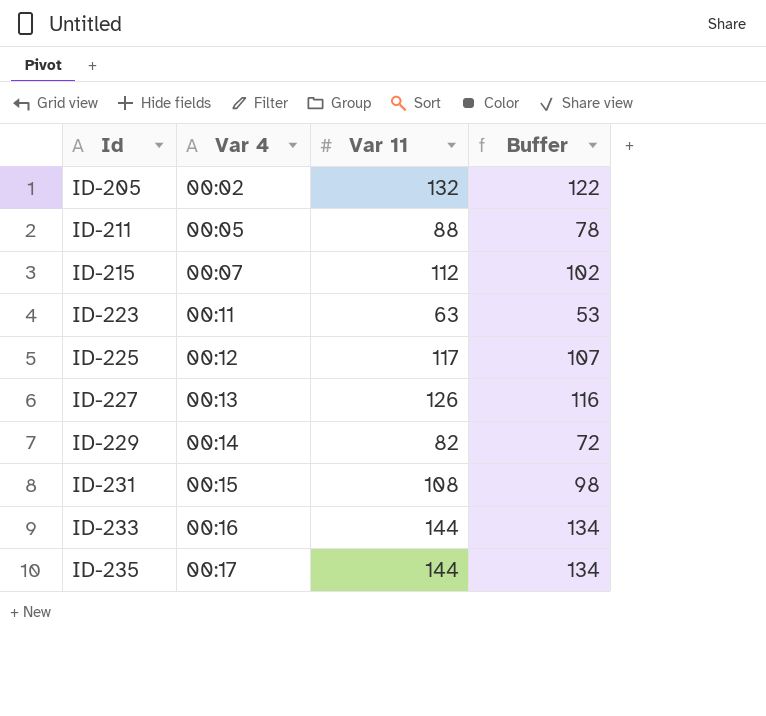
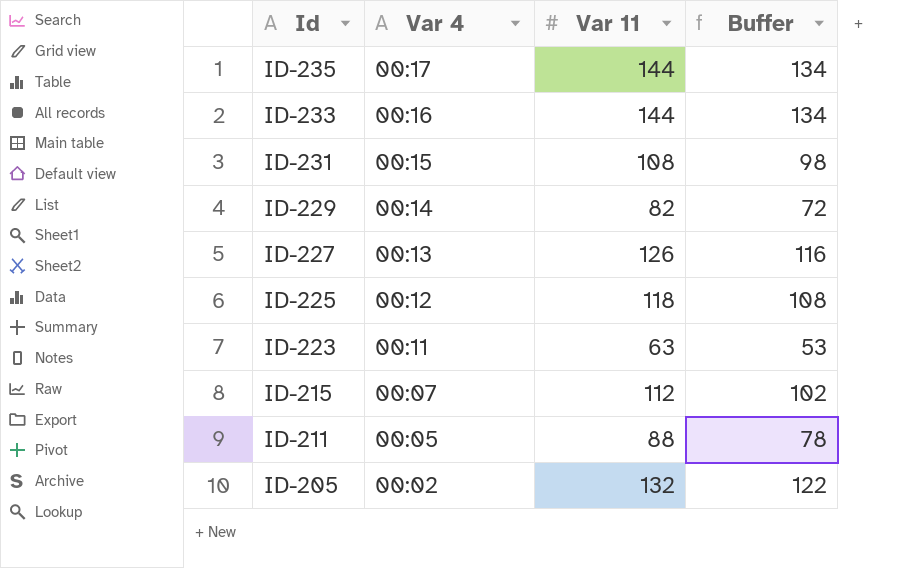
row order: Id ascending -> Id descending
ID-225 | Var 11: 117 -> 118
ID-225 | Buffer: 107 -> 108

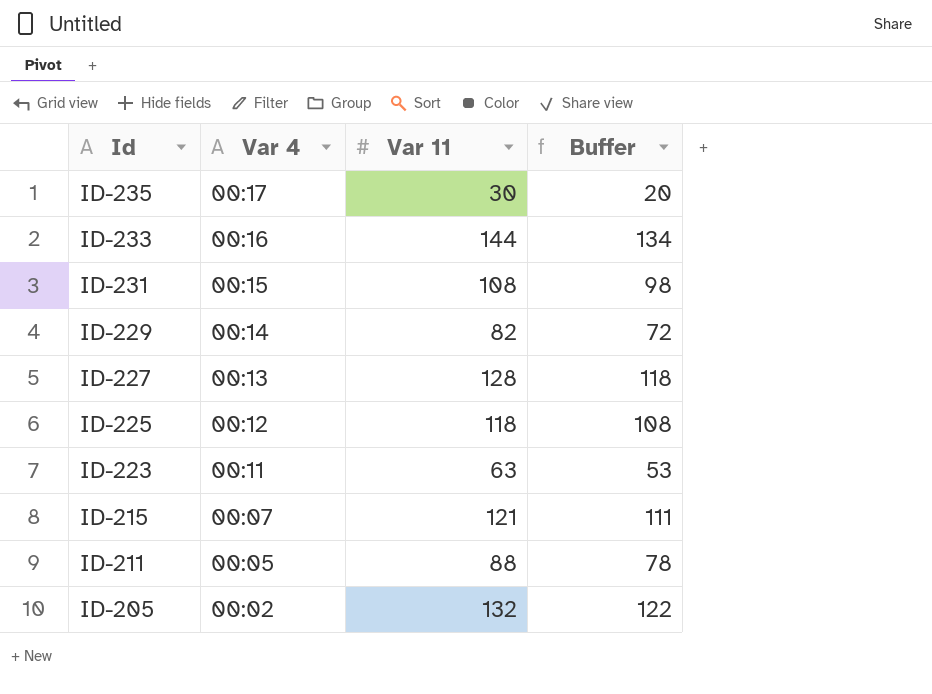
ID-235 | Var 11: 144 -> 30
ID-235 | Buffer: 134 -> 20
ID-227 | Var 11: 126 -> 128
ID-227 | Buffer: 116 -> 118
ID-215 | Var 11: 112 -> 121
ID-215 | Buffer: 102 -> 111

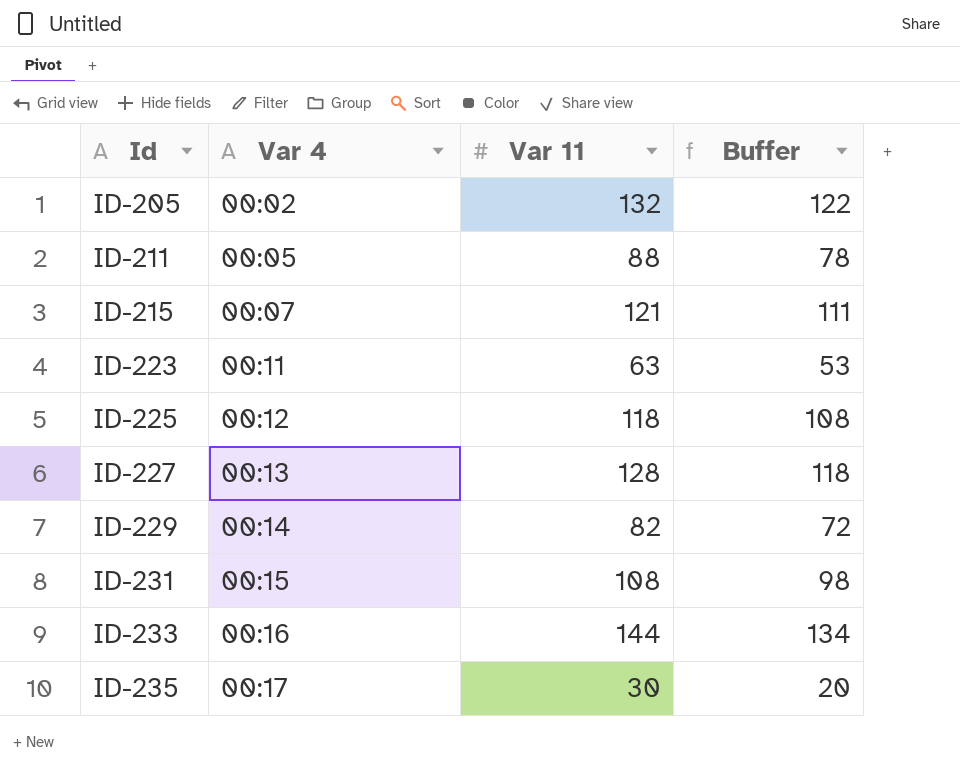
row order: Id descending -> Id ascending

